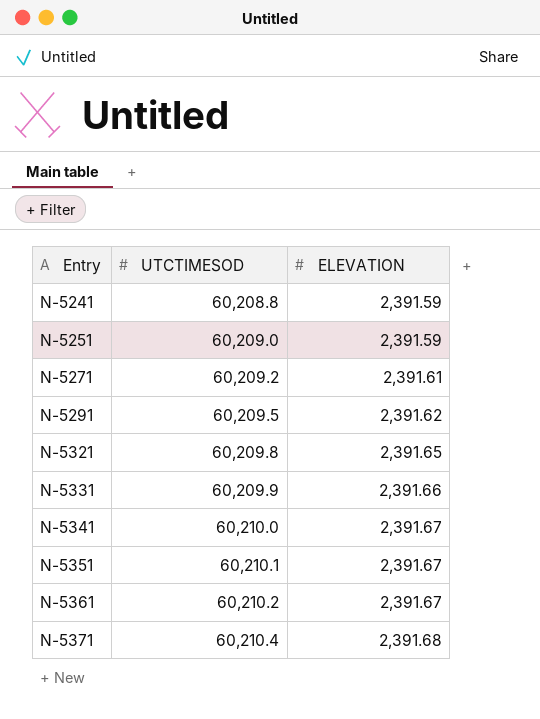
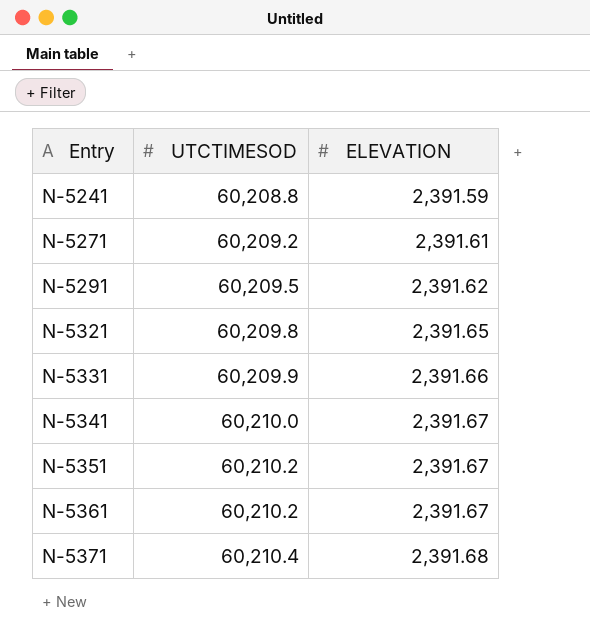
row N-5251: 60,209.0 | 2,391.59 -> none
N-5351 | UTCTIMESOD: 60,210.1 -> 60,210.2

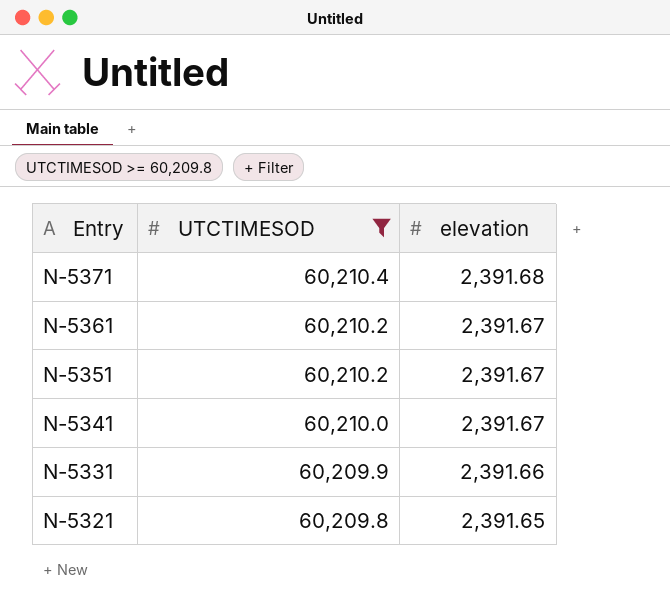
filter: none -> UTCTIMESOD >= 60,209.8
row order: Entry ascending -> Entry descending
column name: ELEVATION -> elevation

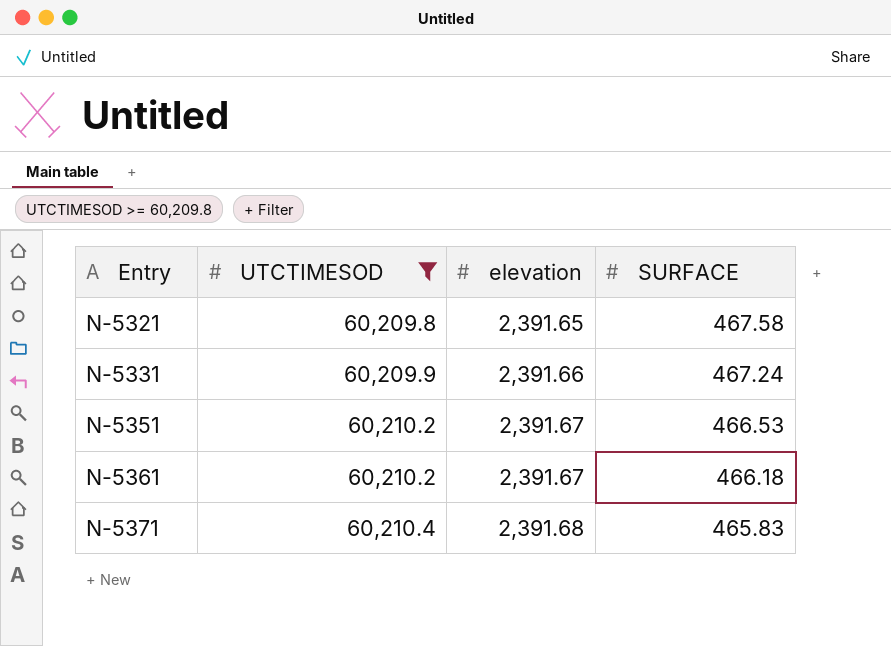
row order: Entry descending -> Entry ascending
column SURFACE | position: none -> 4
row N-5341: 60,210.0 | 2,391.67 -> none

